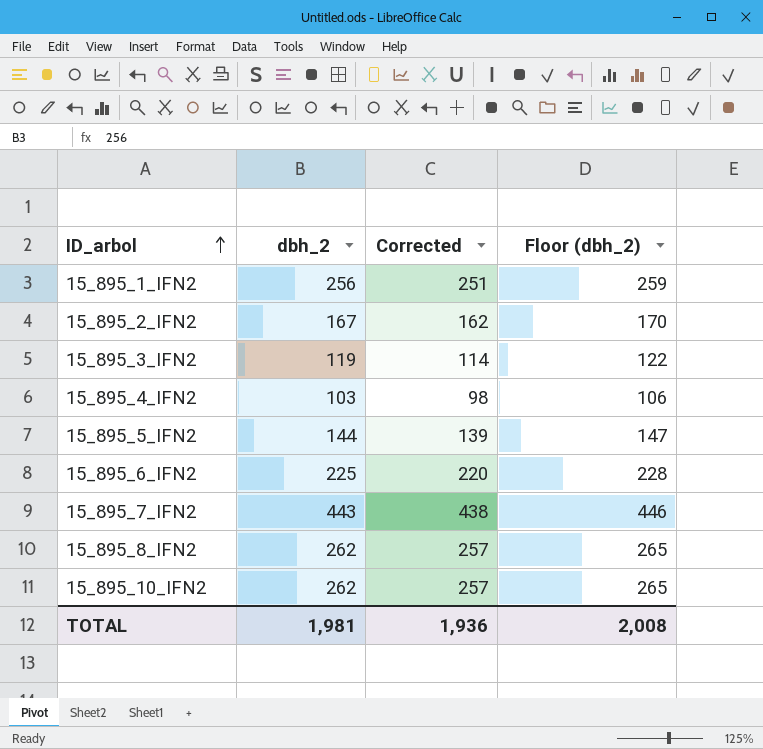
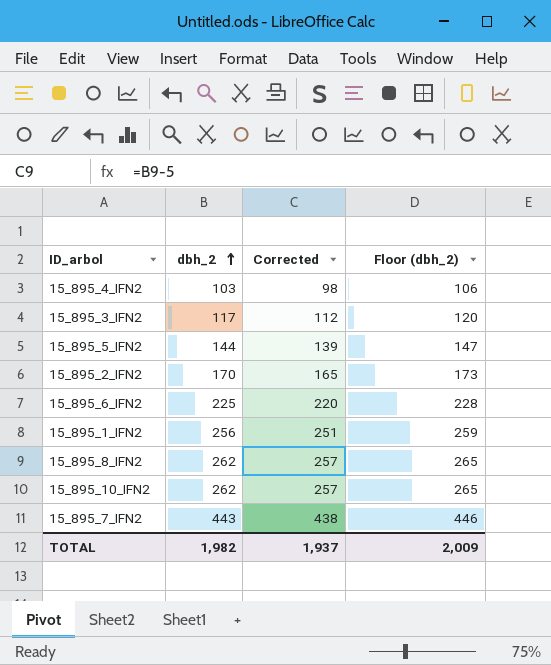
row order: ID_arbol ascending -> dbh_2 ascending
15_895_3_IFN2 | dbh_2: 119 -> 117
15_895_3_IFN2 | Corrected: 114 -> 112
15_895_3_IFN2 | Floor (dbh_2): 122 -> 120
15_895_2_IFN2 | dbh_2: 167 -> 170
15_895_2_IFN2 | Corrected: 162 -> 165
15_895_2_IFN2 | Floor (dbh_2): 170 -> 173
TOTAL | dbh_2: 1,981 -> 1,982
TOTAL | Corrected: 1,936 -> 1,937
TOTAL | Floor (dbh_2): 2,008 -> 2,009

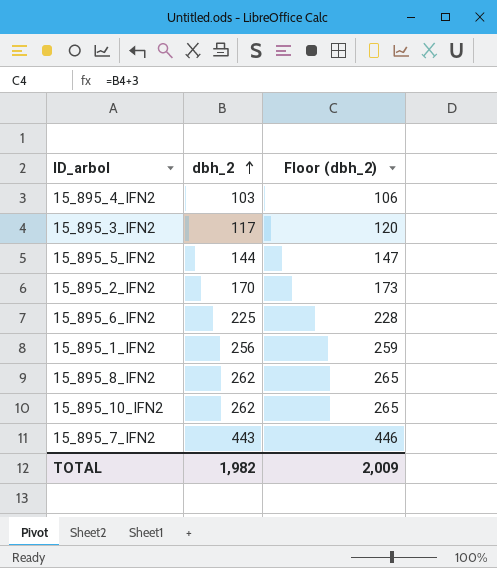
column Corrected | formula: [dbh_2] - 5 -> none

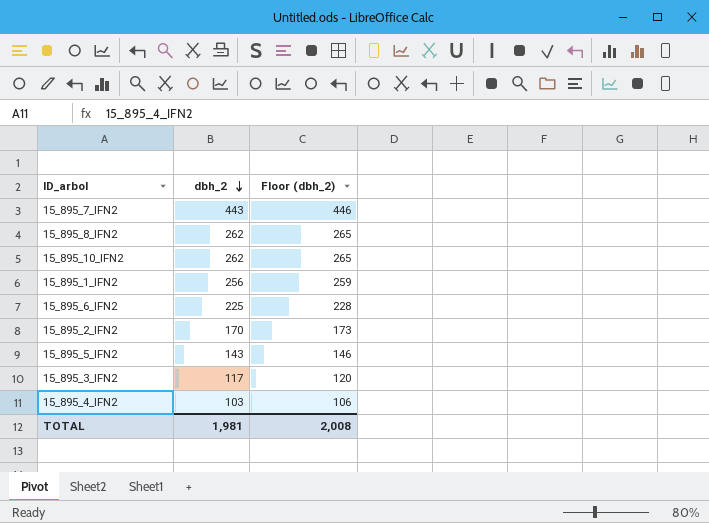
row order: dbh_2 ascending -> dbh_2 descending
15_895_5_IFN2 | dbh_2: 144 -> 143
15_895_5_IFN2 | Floor (dbh_2): 147 -> 146
TOTAL | dbh_2: 1,982 -> 1,981
TOTAL | Floor (dbh_2): 2,009 -> 2,008

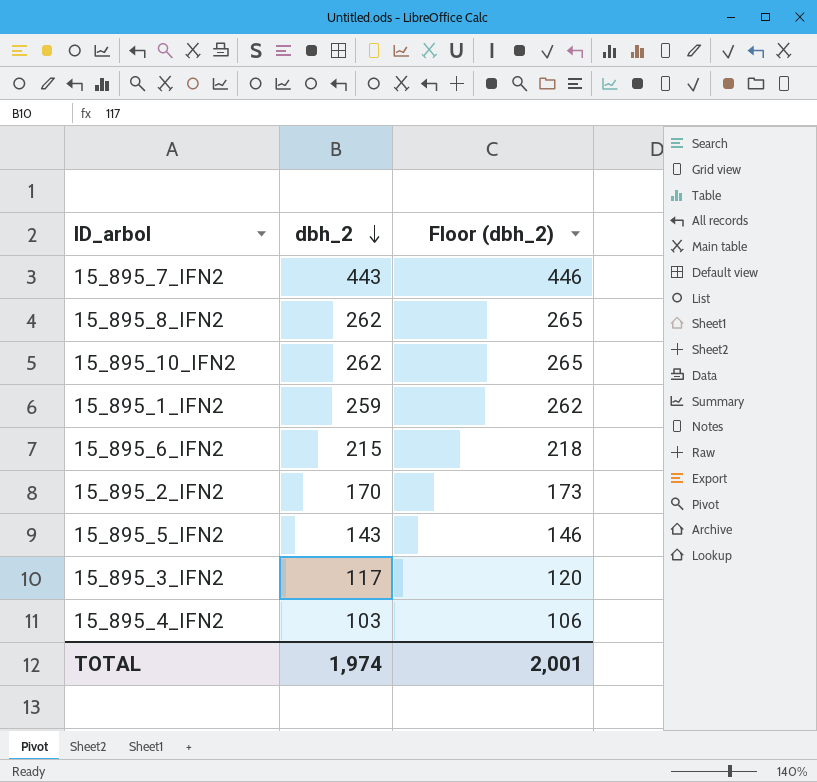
15_895_1_IFN2 | dbh_2: 256 -> 259
15_895_1_IFN2 | Floor (dbh_2): 259 -> 262
15_895_6_IFN2 | dbh_2: 225 -> 215
15_895_6_IFN2 | Floor (dbh_2): 228 -> 218
TOTAL | dbh_2: 1,981 -> 1,974
TOTAL | Floor (dbh_2): 2,008 -> 2,001

